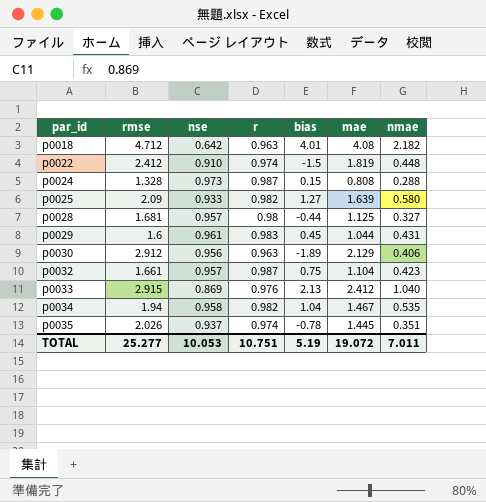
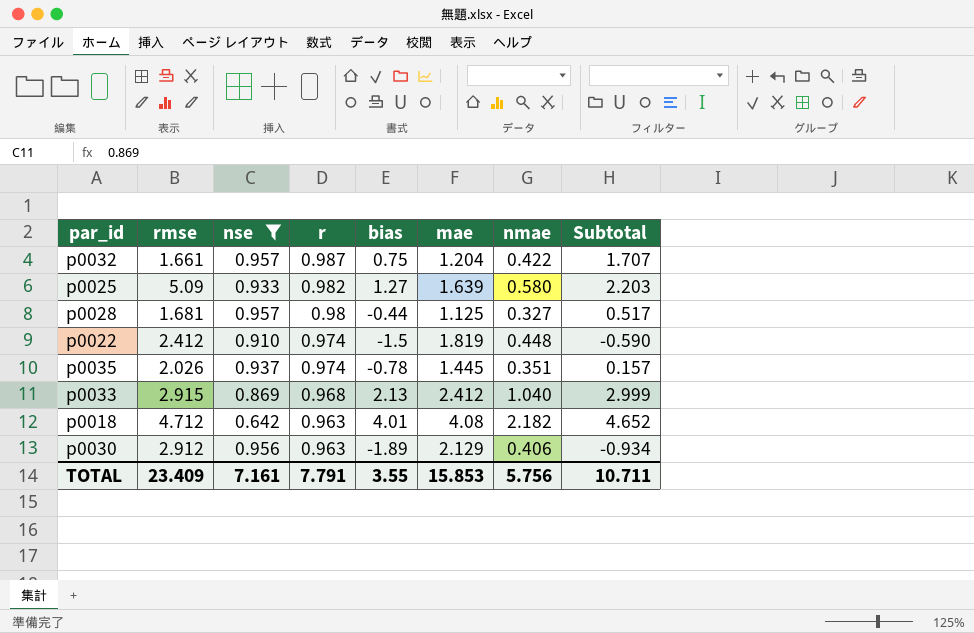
filter: none -> nse <= 0.957
row order: par_id ascending -> r descending
column Subtotal | formula: none -> [nse] + [bias]
p0032 | mae: 1.104 -> 1.204
p0032 | nmae: 0.423 -> 0.422
p0025 | rmse: 2.09 -> 5.09
p0033 | r: 0.976 -> 0.968
TOTAL | rmse: 25.277 -> 23.409
TOTAL | nse: 10.053 -> 7.161
TOTAL | r: 10.751 -> 7.791
TOTAL | bias: 5.19 -> 3.55
TOTAL | mae: 19.072 -> 15.853
TOTAL | nmae: 7.011 -> 5.756

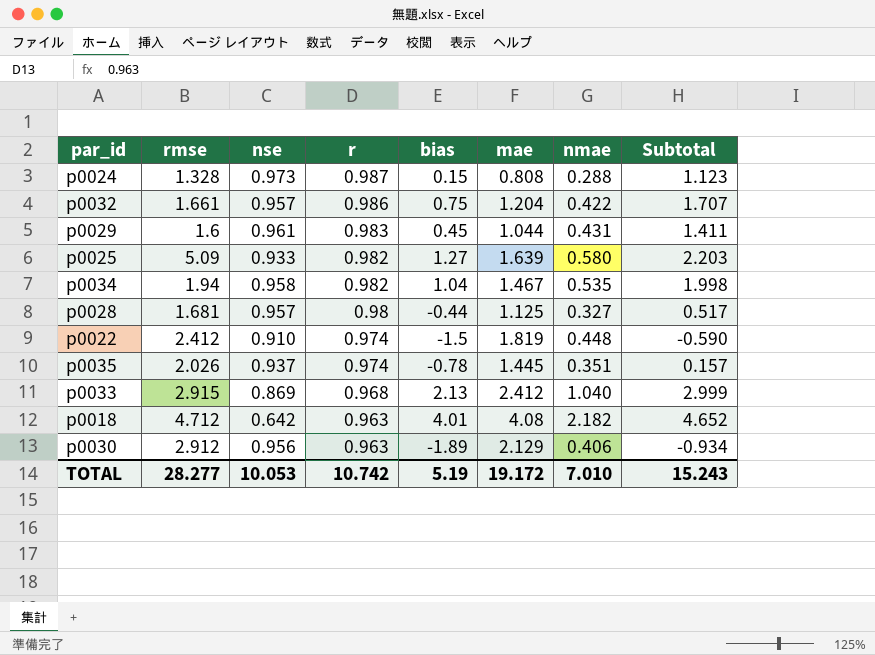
filter: nse <= 0.957 -> none
p0032 | r: 0.987 -> 0.986
TOTAL | rmse: 23.409 -> 28.277
TOTAL | nse: 7.161 -> 10.053
TOTAL | r: 7.791 -> 10.742
TOTAL | bias: 3.55 -> 5.19
TOTAL | mae: 15.853 -> 19.172
TOTAL | nmae: 5.756 -> 7.010
TOTAL | Subtotal: 10.711 -> 15.243

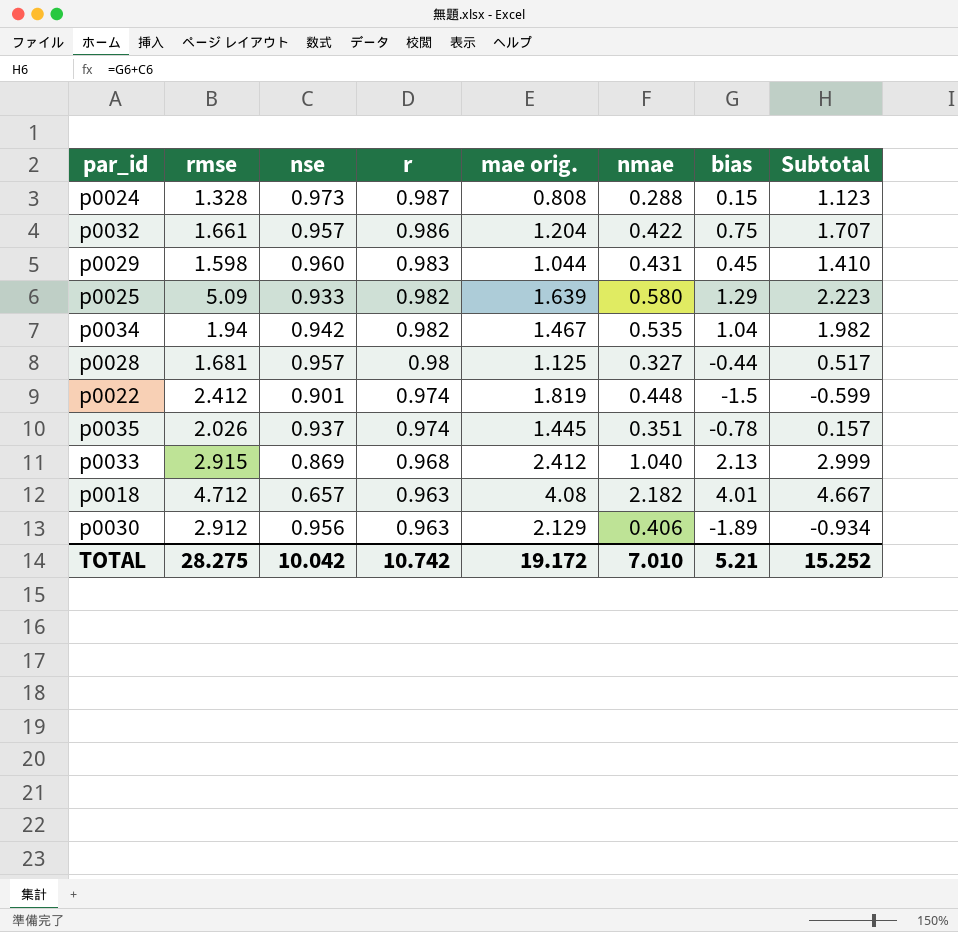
column name: mae -> mae orig.
column bias | position: 5 -> 7
p0029 | rmse: 1.6 -> 1.598
p0029 | nse: 0.961 -> 0.960
p0029 | Subtotal: 1.411 -> 1.410
p0025 | bias: 1.27 -> 1.29
p0025 | Subtotal: 2.203 -> 2.223
p0034 | nse: 0.958 -> 0.942
p0034 | Subtotal: 1.998 -> 1.982
p0022 | nse: 0.910 -> 0.901
p0022 | Subtotal: -0.590 -> -0.599
p0018 | nse: 0.642 -> 0.657
p0018 | Subtotal: 4.652 -> 4.667
TOTAL | rmse: 28.277 -> 28.275
TOTAL | nse: 10.053 -> 10.042
TOTAL | bias: 5.19 -> 5.21
TOTAL | Subtotal: 15.243 -> 15.252

